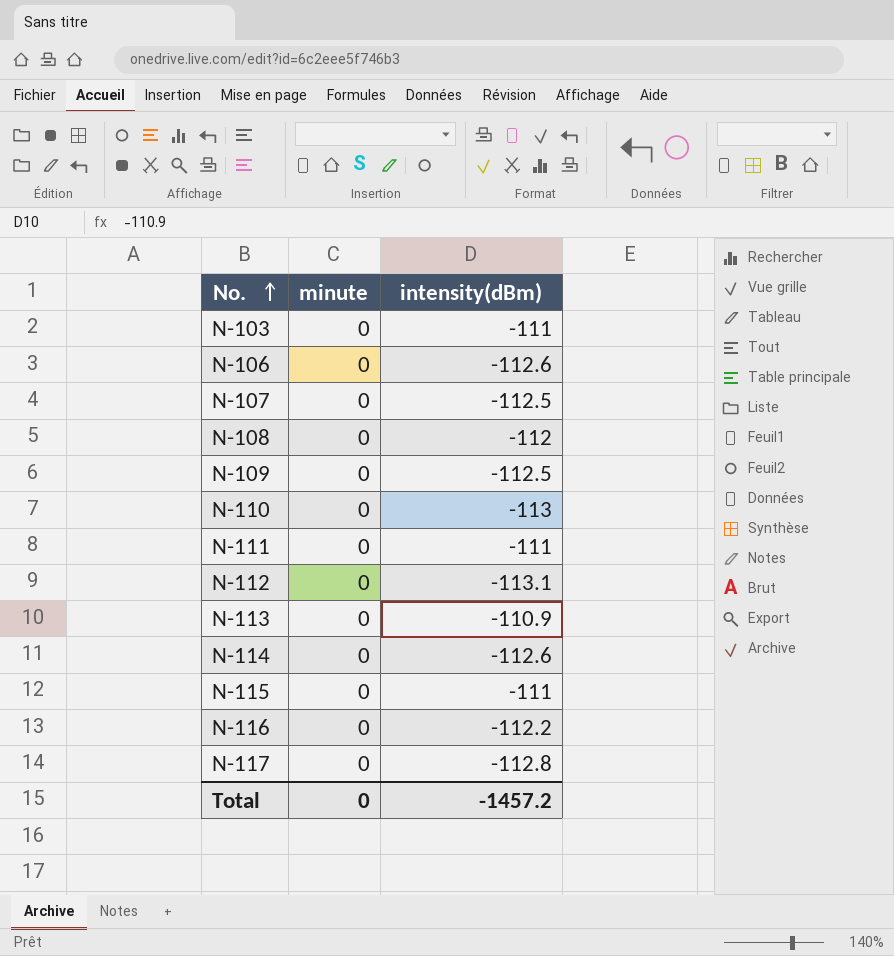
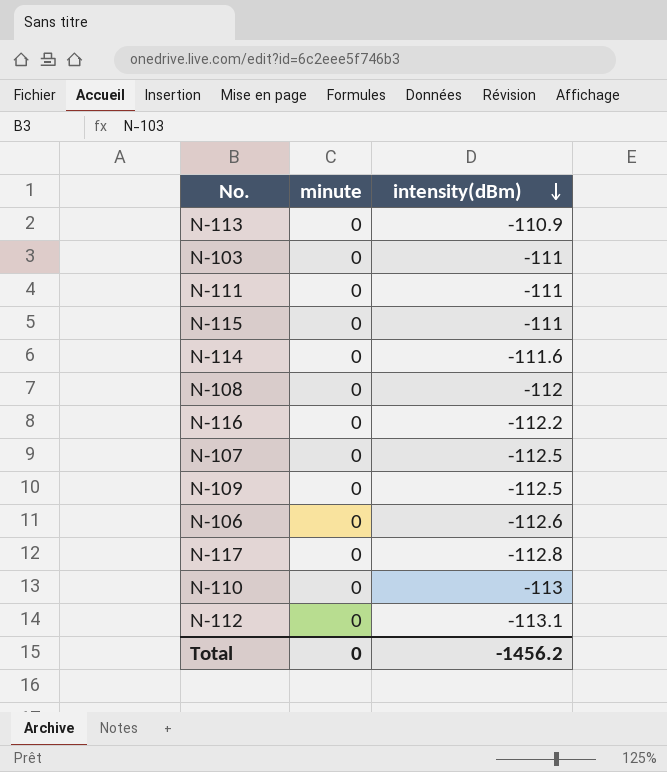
row order: No. ascending -> intensity(dBm) descending
N-114 | intensity(dBm): -112.6 -> -111.6
Total | intensity(dBm): -1457.2 -> -1456.2

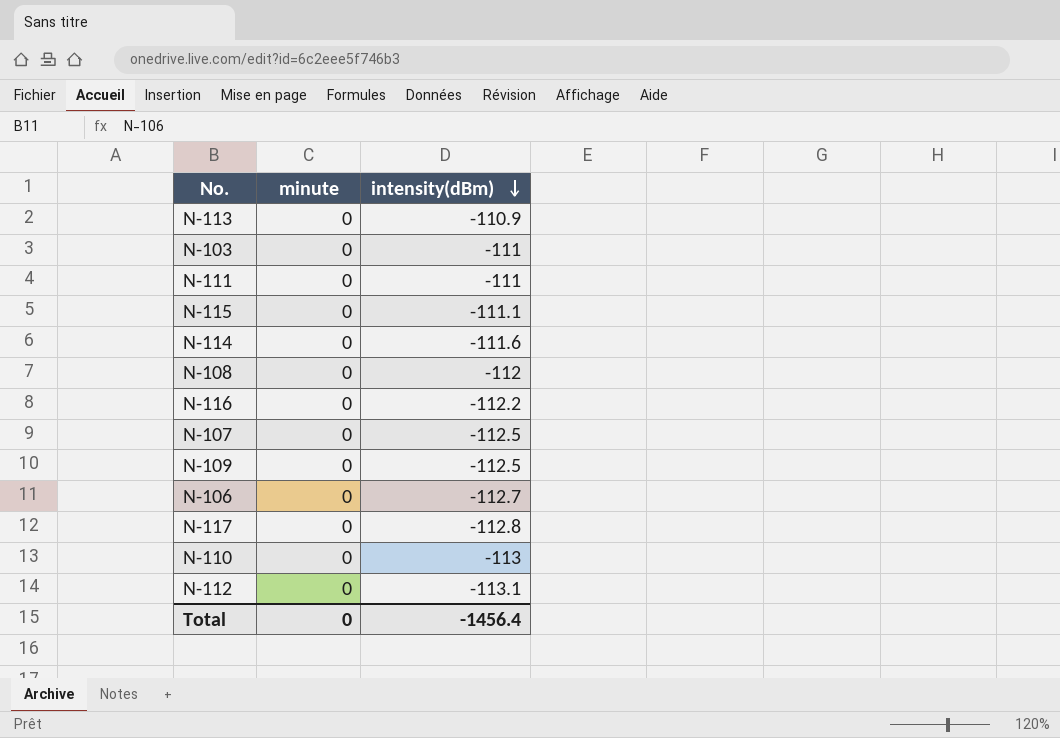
N-115 | intensity(dBm): -111 -> -111.1
N-106 | intensity(dBm): -112.6 -> -112.7
Total | intensity(dBm): -1456.2 -> -1456.4

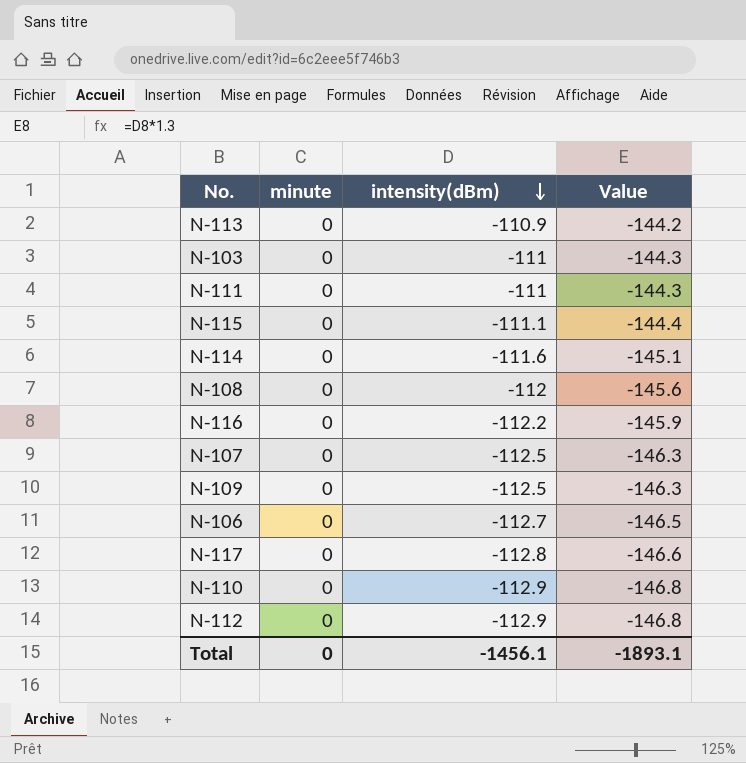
column Value | formula: none -> [intensity(dBm)] * 1.3
N-110 | intensity(dBm): -113 -> -112.9
N-112 | intensity(dBm): -113.1 -> -112.9
Total | intensity(dBm): -1456.4 -> -1456.1

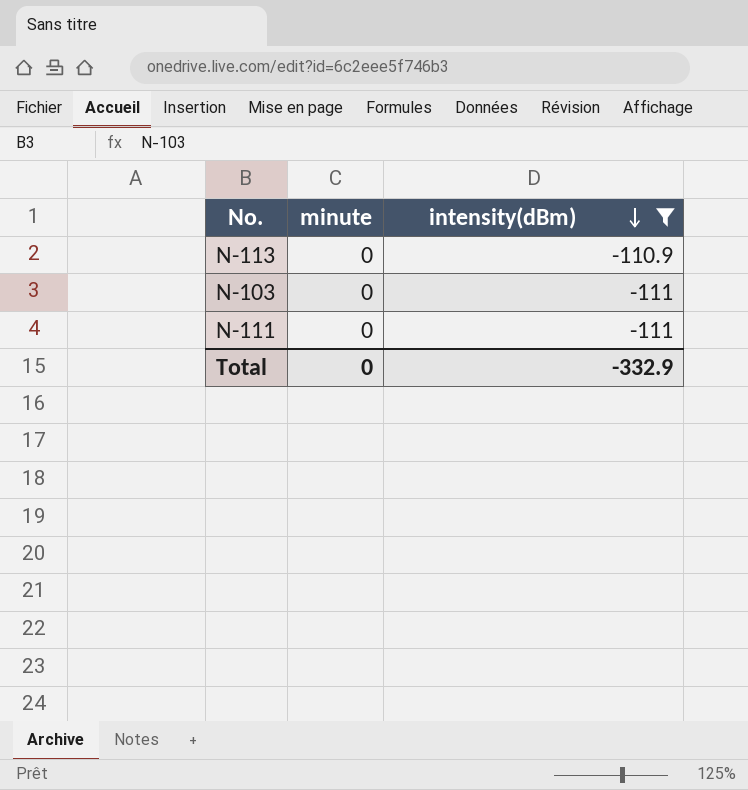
filter: none -> intensity(dBm) >= -111
column Value | formula: [intensity(dBm)] * 1.3 -> none
Total | intensity(dBm): -1456.1 -> -332.9

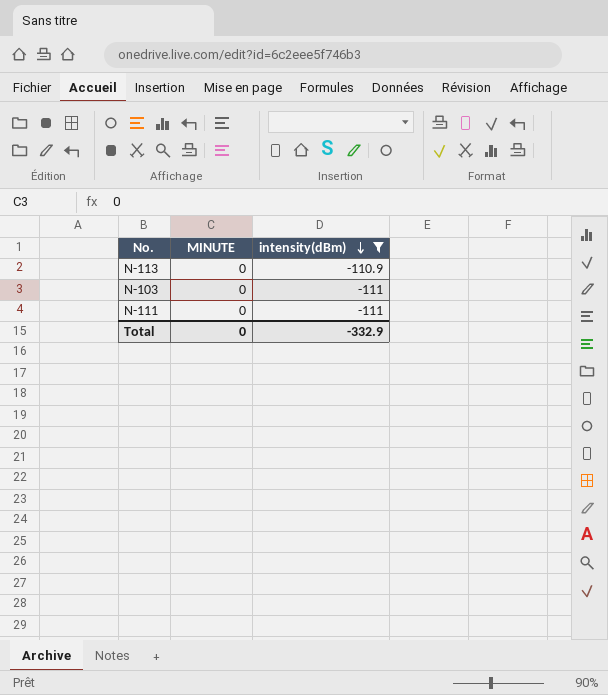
column name: minute -> MINUTE

